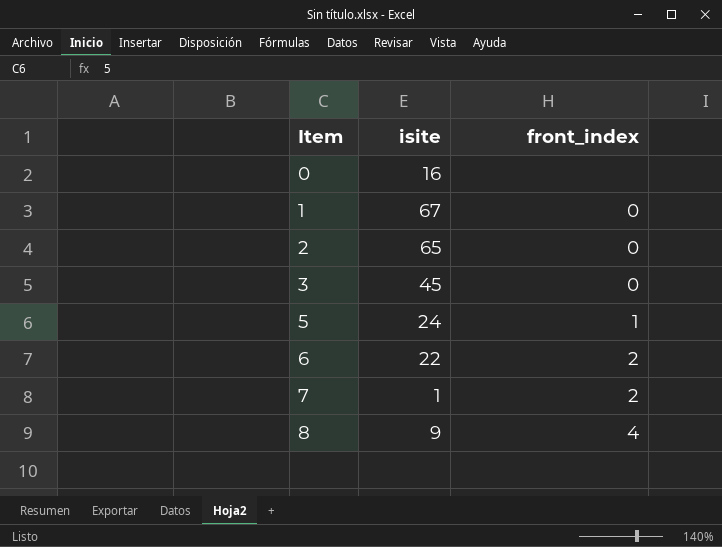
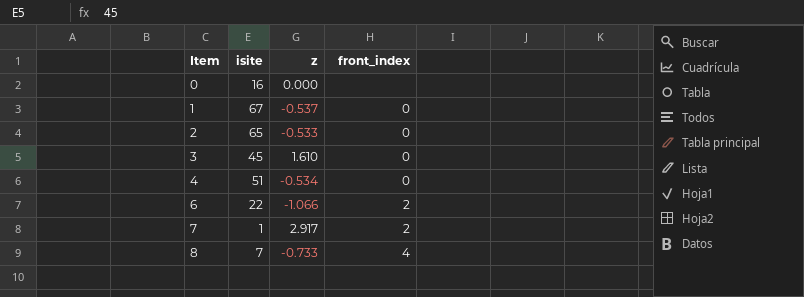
column z | position: none -> 3
row 5: 24 | 1 -> none
row 4: none -> 51 | -0.534 | 0
8 | isite: 9 -> 7

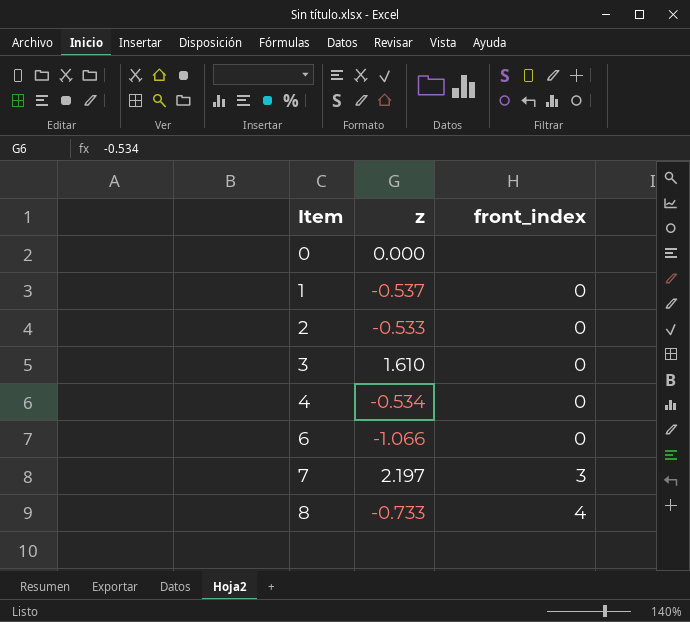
column isite | position: 2 -> none
6 | front_index: 2 -> 0
7 | z: 2.917 -> 2.197
7 | front_index: 2 -> 3

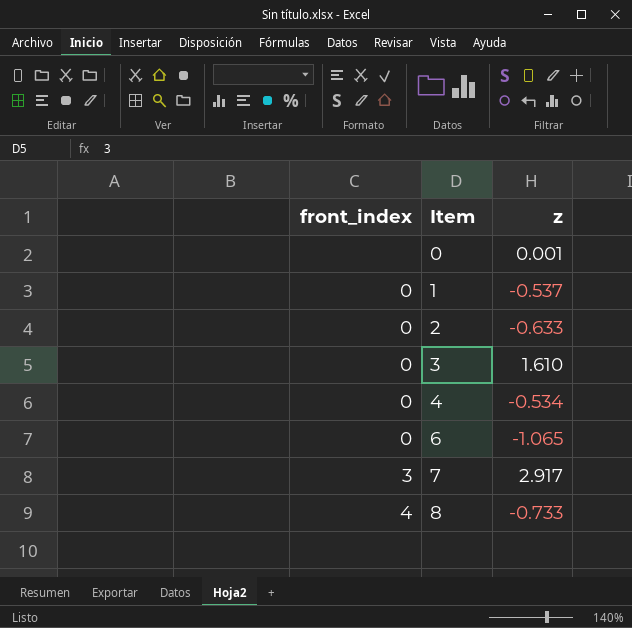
column front_index | position: 3 -> 1
0 | z: 0.000 -> 0.001
2 | z: -0.533 -> -0.633
6 | z: -1.066 -> -1.065
7 | z: 2.197 -> 2.917

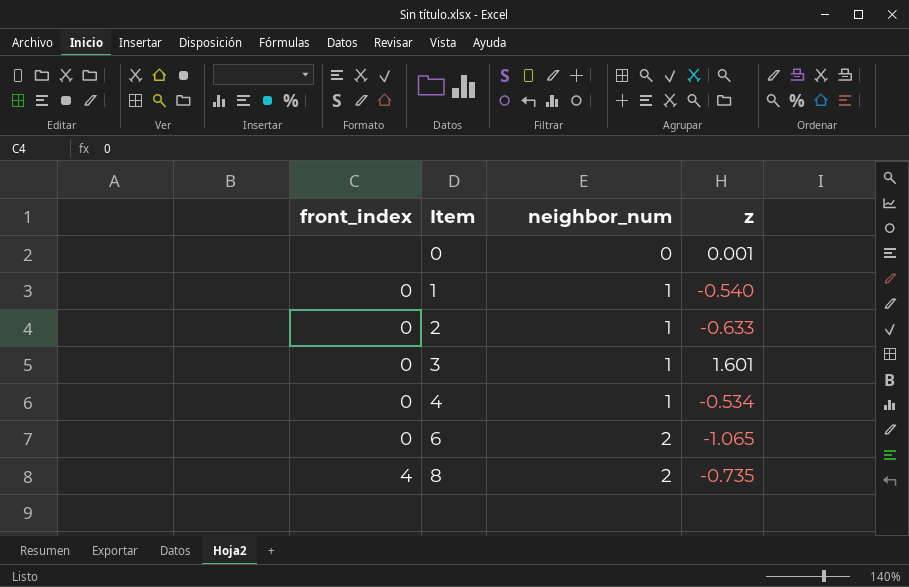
column neighbor_num | position: none -> 3
row 7: 3 | 2.917 -> none
1 | z: -0.537 -> -0.540
3 | z: 1.610 -> 1.601
8 | z: -0.733 -> -0.735

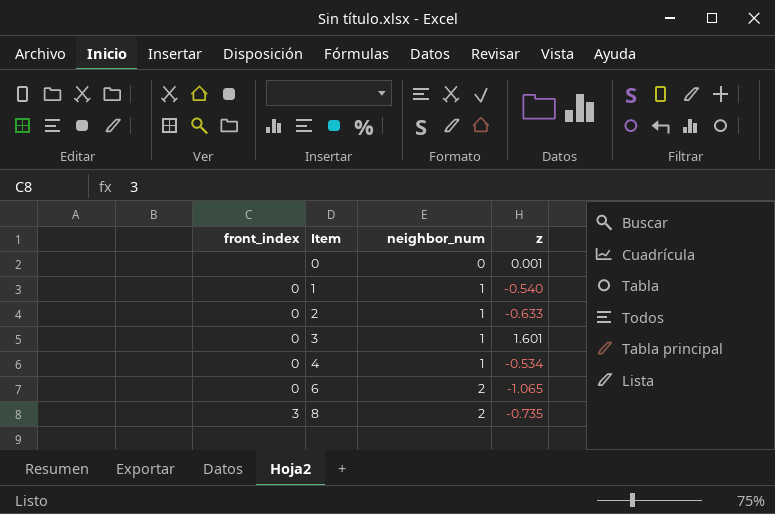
8 | front_index: 4 -> 3

